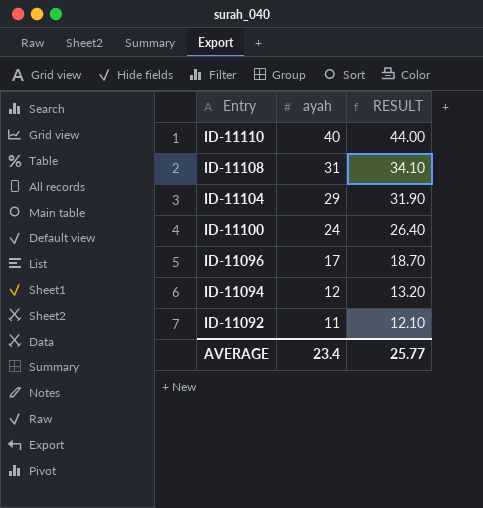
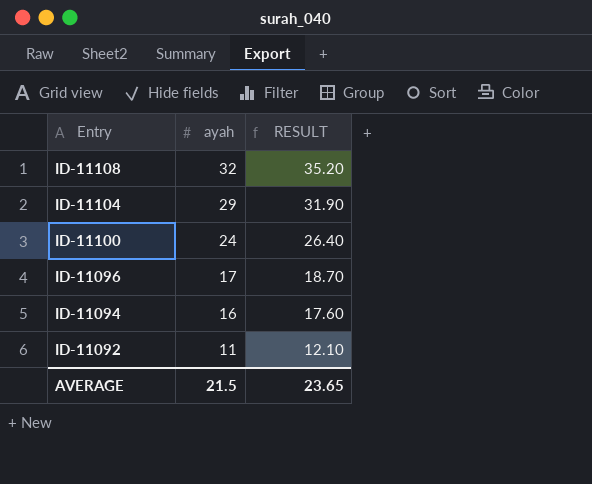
row ID-11110: 40 | 44.00 -> none
ID-11108 | ayah: 31 -> 32
ID-11108 | RESULT: 34.10 -> 35.20
ID-11094 | ayah: 12 -> 16
ID-11094 | RESULT: 13.20 -> 17.60
AVERAGE | ayah: 23.4 -> 21.5
AVERAGE | RESULT: 25.77 -> 23.65

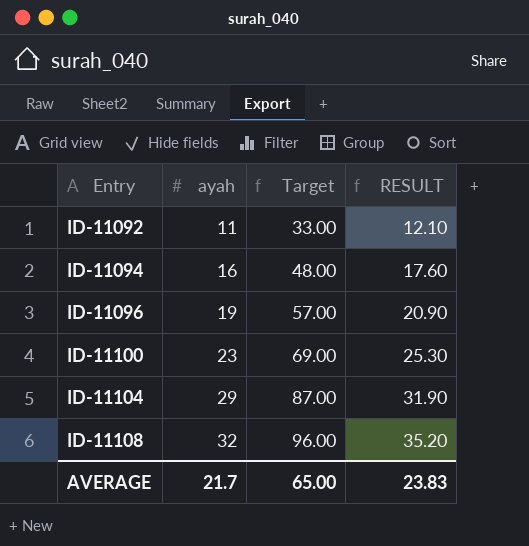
row order: Entry descending -> Entry ascending
column Target | formula: none -> [ayah] * 3
ID-11096 | ayah: 17 -> 19
ID-11096 | RESULT: 18.70 -> 20.90
ID-11100 | ayah: 24 -> 23
ID-11100 | RESULT: 26.40 -> 25.30
AVERAGE | ayah: 21.5 -> 21.7
AVERAGE | RESULT: 23.65 -> 23.83

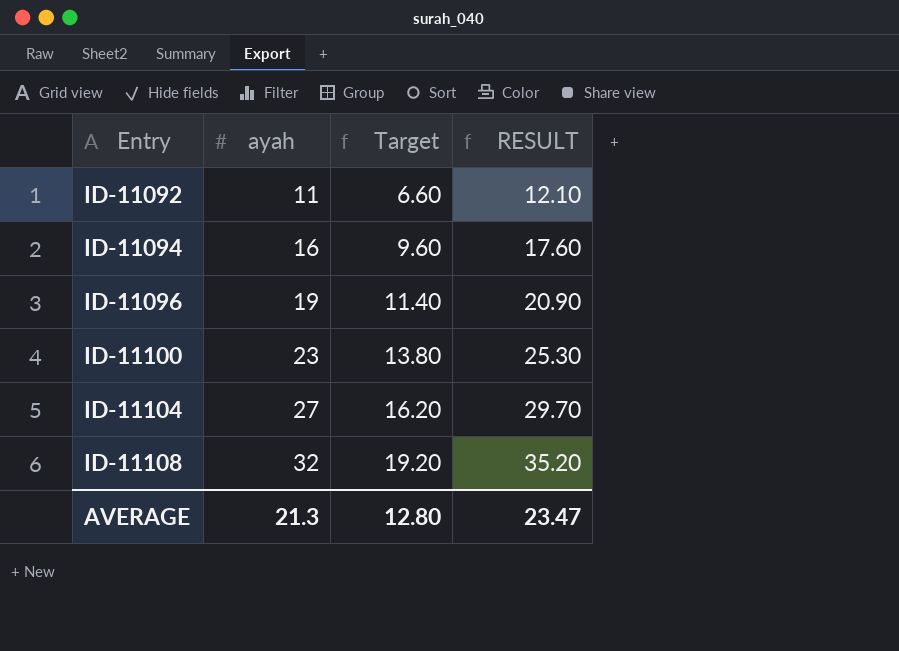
column Target | formula: [ayah] * 3 -> [ayah] * 0.6
ID-11104 | ayah: 29 -> 27
ID-11104 | RESULT: 31.90 -> 29.70
AVERAGE | ayah: 21.7 -> 21.3
AVERAGE | Target: 65.00 -> 12.80
AVERAGE | RESULT: 23.83 -> 23.47

